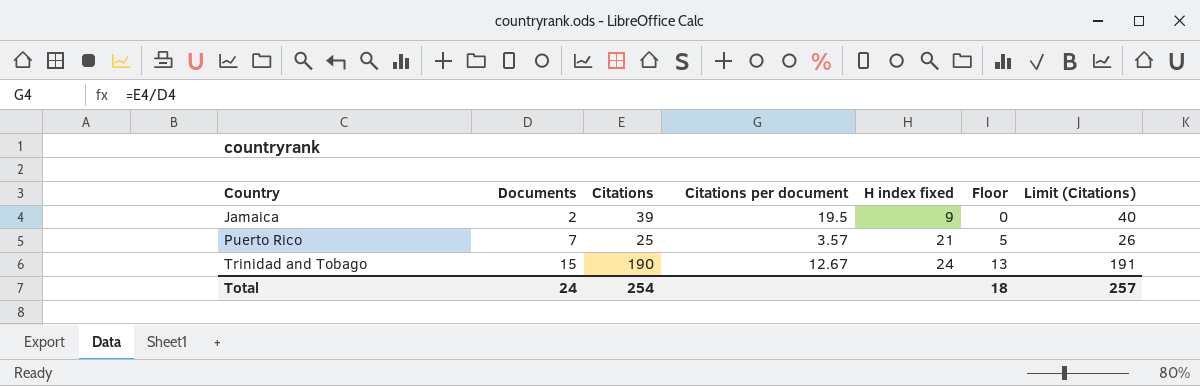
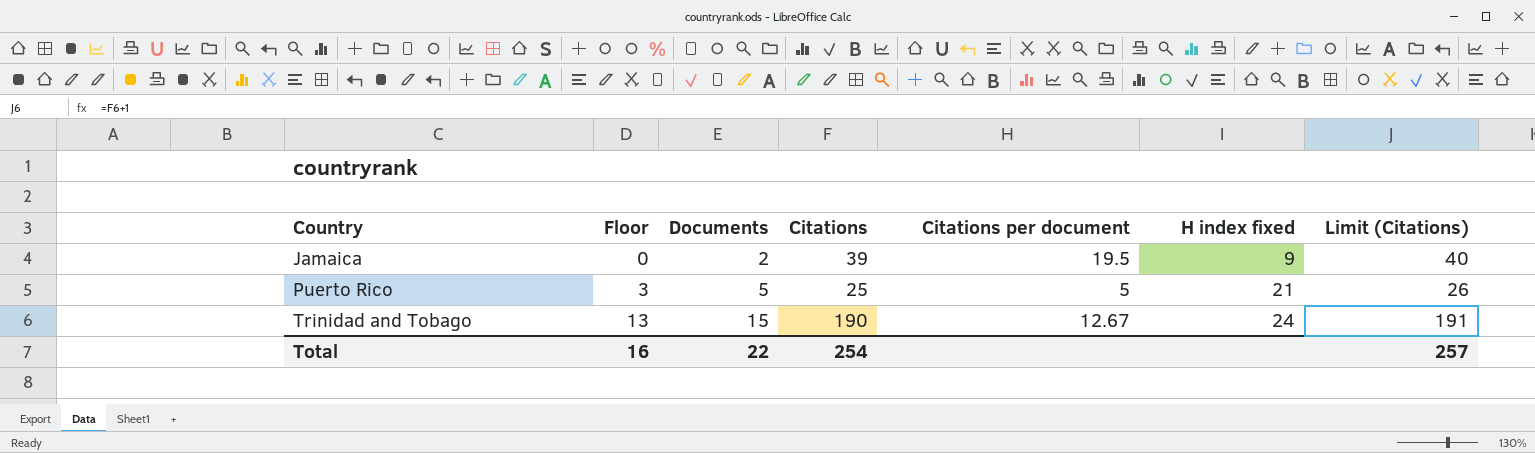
column Floor | position: 6 -> 2
Puerto Rico | Floor: 5 -> 3
Puerto Rico | Documents: 7 -> 5
Puerto Rico | Citations per document: 3.57 -> 5
Total | Floor: 18 -> 16
Total | Documents: 24 -> 22

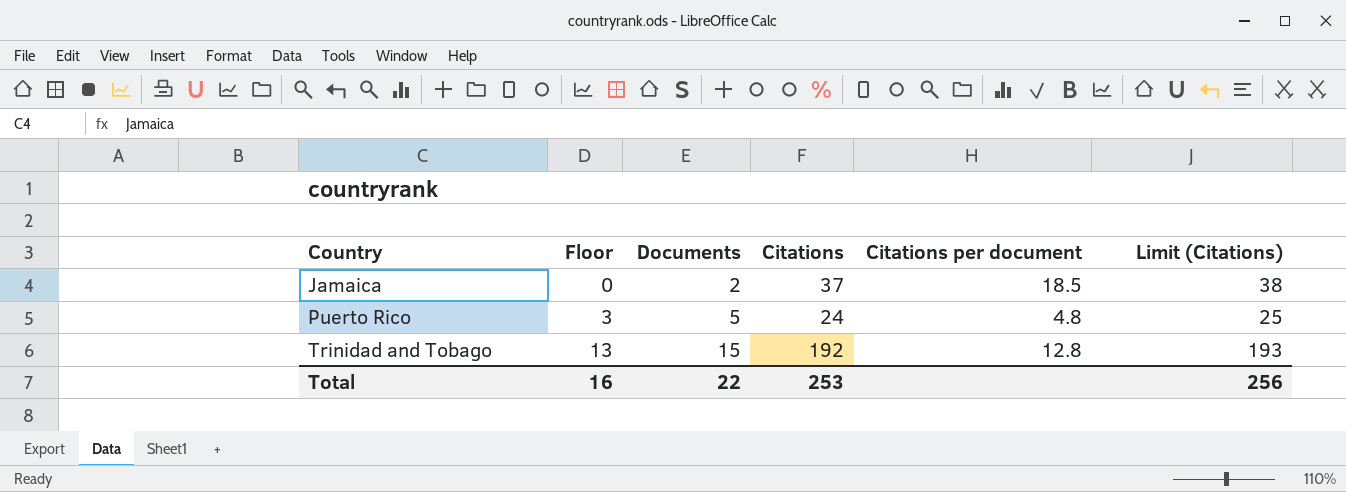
column H index fixed | position: 6 -> none
Jamaica | Citations: 39 -> 37
Jamaica | Citations per document: 19.5 -> 18.5
Jamaica | Limit (Citations): 40 -> 38
Puerto Rico | Citations: 25 -> 24
Puerto Rico | Citations per document: 5 -> 4.8
Puerto Rico | Limit (Citations): 26 -> 25
Trinidad and Tobago | Citations: 190 -> 192
Trinidad and Tobago | Citations per document: 12.67 -> 12.8
Trinidad and Tobago | Limit (Citations): 191 -> 193
Total | Citations: 254 -> 253
Total | Limit (Citations): 257 -> 256

